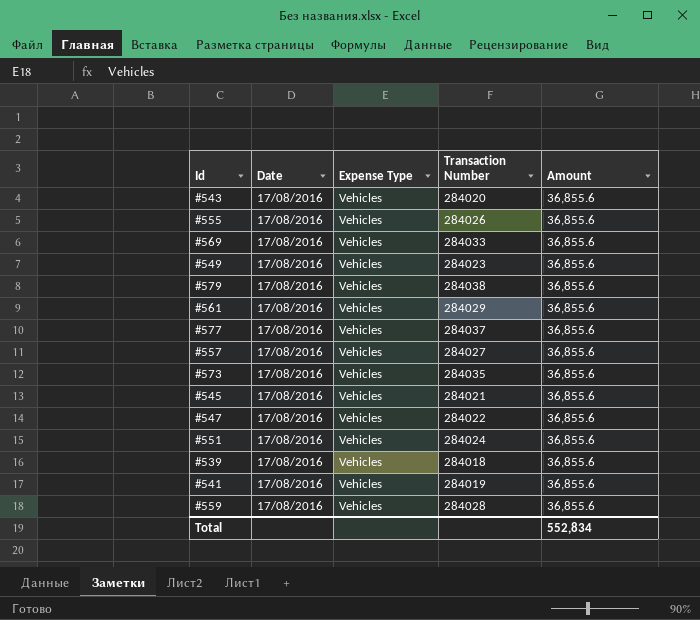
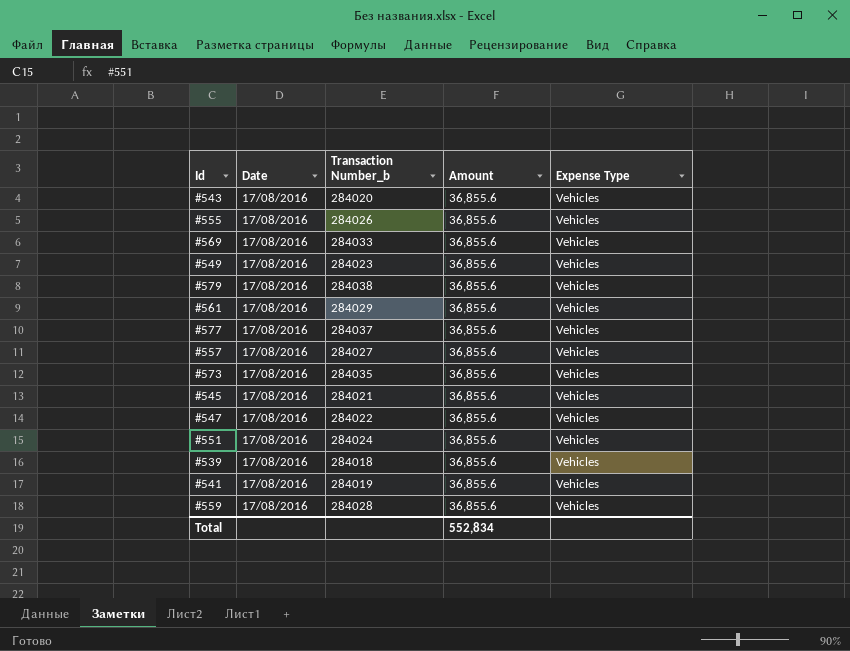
column name: Transaction Number -> Transaction Number_b
column Expense Type | position: 3 -> 5

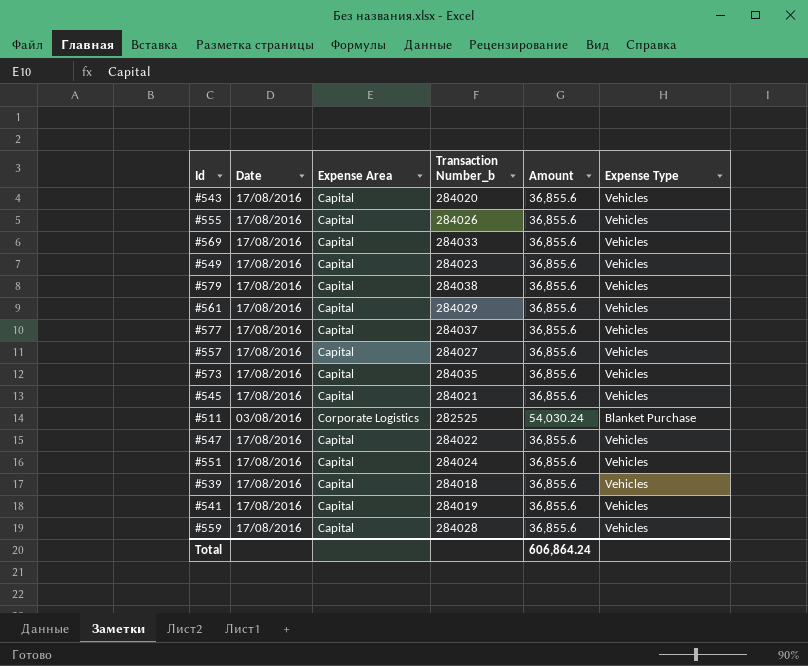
column Expense Area | position: none -> 3
row #511: none -> 03/08/2016 | Corporate Logistics | 282525 | 54,030.24 | Blanket Purchase
Total | Amount: 552,834 -> 606,864.24

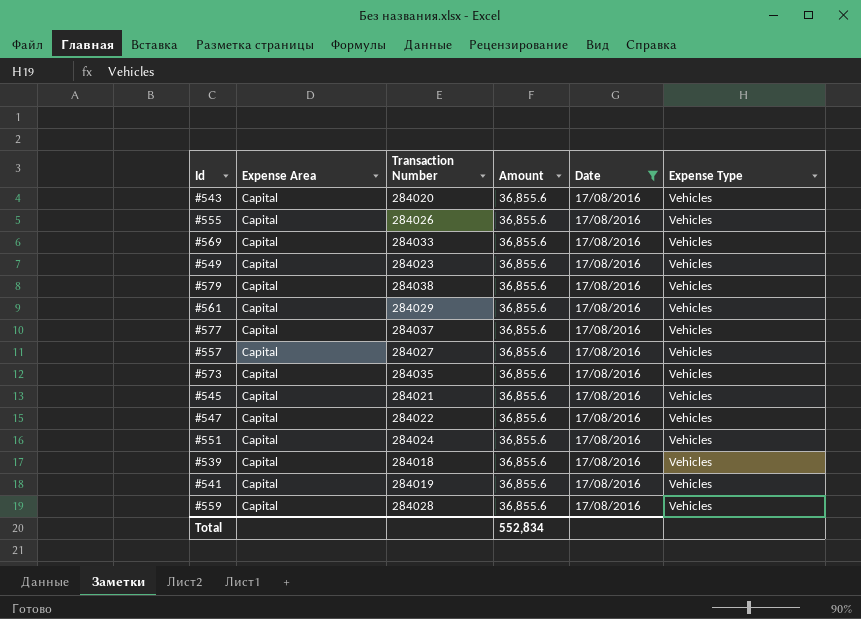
filter: none -> Date = 17/08/2016
column name: Transaction Number_b -> Transaction Number
column Date | position: 2 -> 5
Total | Amount: 606,864.24 -> 552,834

